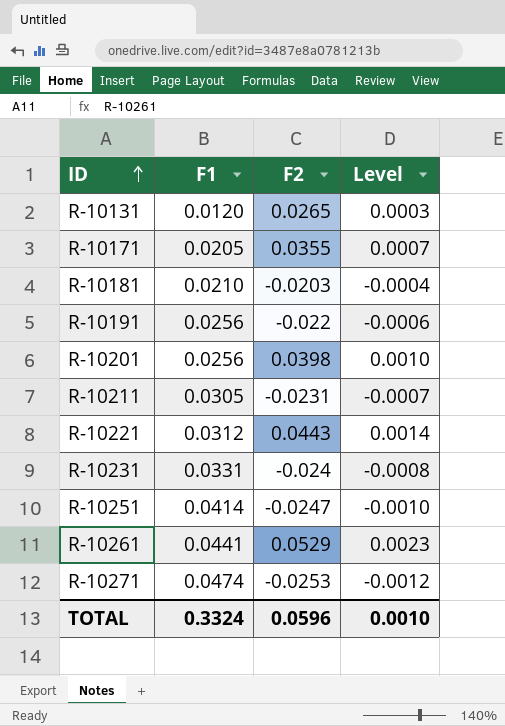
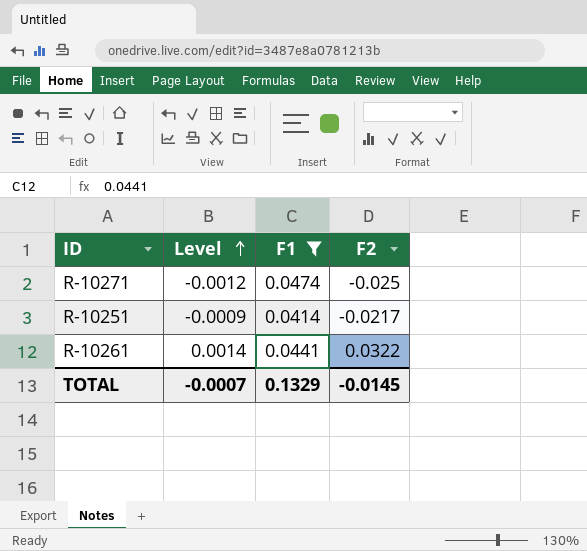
filter: none -> F1 >= 0.0414
row order: ID ascending -> Level ascending
column Level | position: 4 -> 2
R-10271 | F2: -0.0253 -> -0.025
R-10251 | Level: -0.0010 -> -0.0009
R-10251 | F2: -0.0247 -> -0.0217
R-10261 | Level: 0.0023 -> 0.0014
R-10261 | F2: 0.0529 -> 0.0322
TOTAL | Level: 0.0010 -> -0.0007
TOTAL | F1: 0.3324 -> 0.1329
TOTAL | F2: 0.0596 -> -0.0145

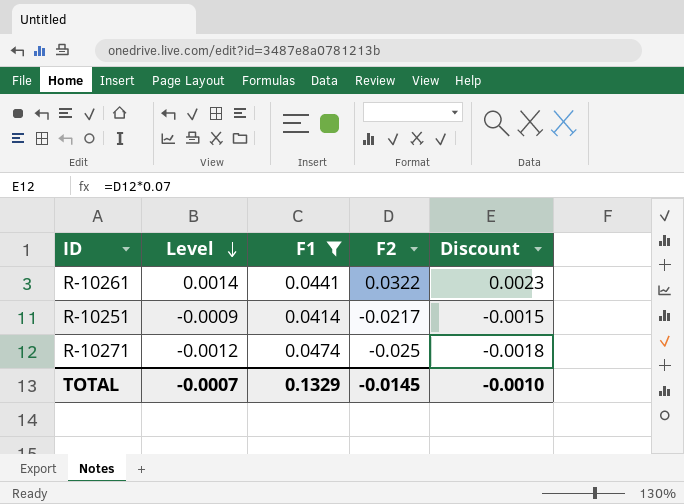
row order: Level ascending -> Level descending
column Discount | formula: none -> [F2] * 0.07

